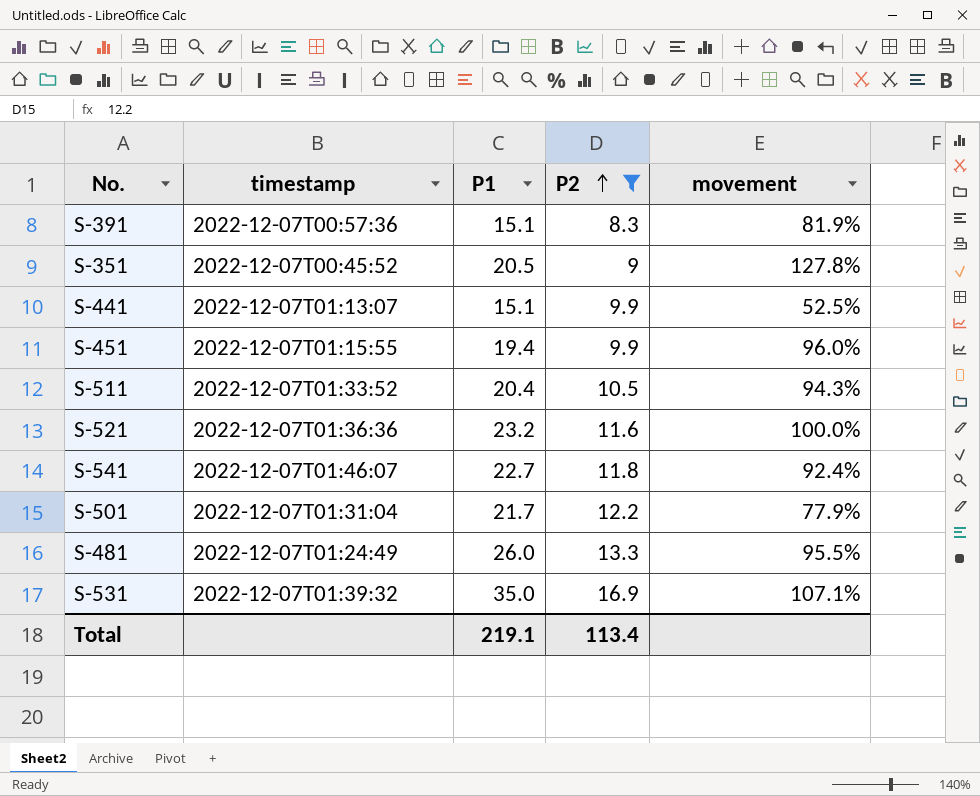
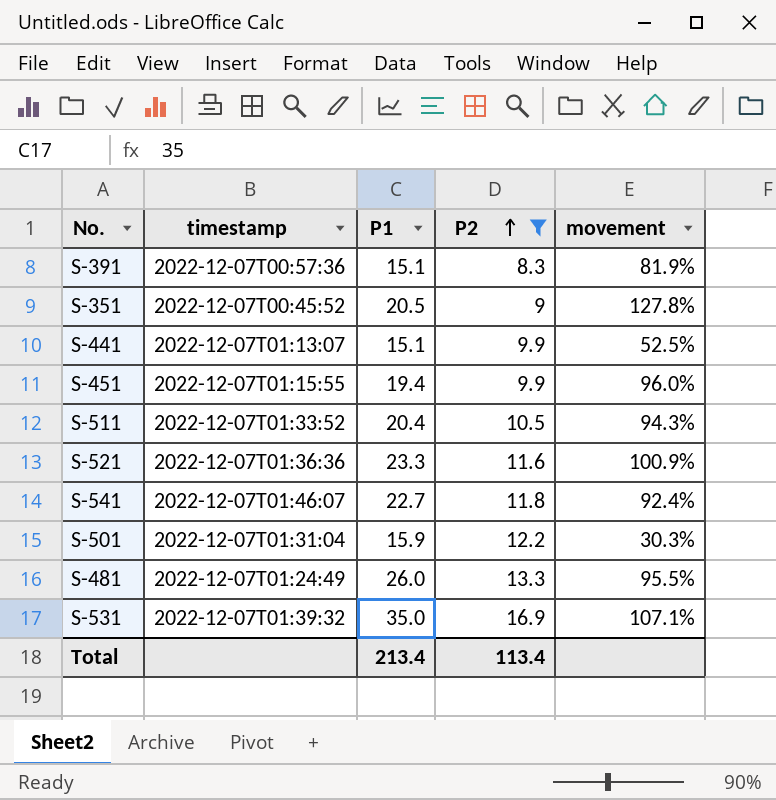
S-521 | P1: 23.2 -> 23.3
S-521 | movement: 100.0% -> 100.9%
S-501 | P1: 21.7 -> 15.9
S-501 | movement: 77.9% -> 30.3%
Total | P1: 219.1 -> 213.4

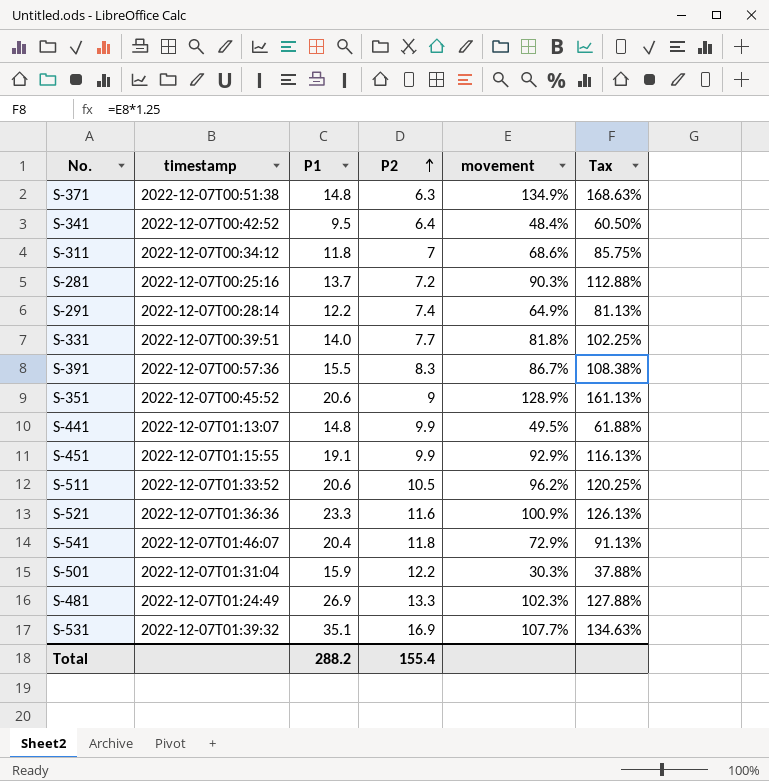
filter: P2 >= 8.3 -> none
column Tax | formula: none -> [movement] * 1.25
S-391 | P1: 15.1 -> 15.5
S-391 | movement: 81.9% -> 86.7%
S-351 | P1: 20.5 -> 20.6
S-351 | movement: 127.8% -> 128.9%
S-441 | P1: 15.1 -> 14.8
S-441 | movement: 52.5% -> 49.5%
S-451 | P1: 19.4 -> 19.1
S-451 | movement: 96.0% -> 92.9%
S-511 | P1: 20.4 -> 20.6
S-511 | movement: 94.3% -> 96.2%
S-541 | P1: 22.7 -> 20.4
S-541 | movement: 92.4% -> 72.9%
S-481 | P1: 26.0 -> 26.9
S-481 | movement: 95.5% -> 102.3%
S-531 | P1: 35.0 -> 35.1
S-531 | movement: 107.1% -> 107.7%
Total | P1: 213.4 -> 288.2
Total | P2: 113.4 -> 155.4

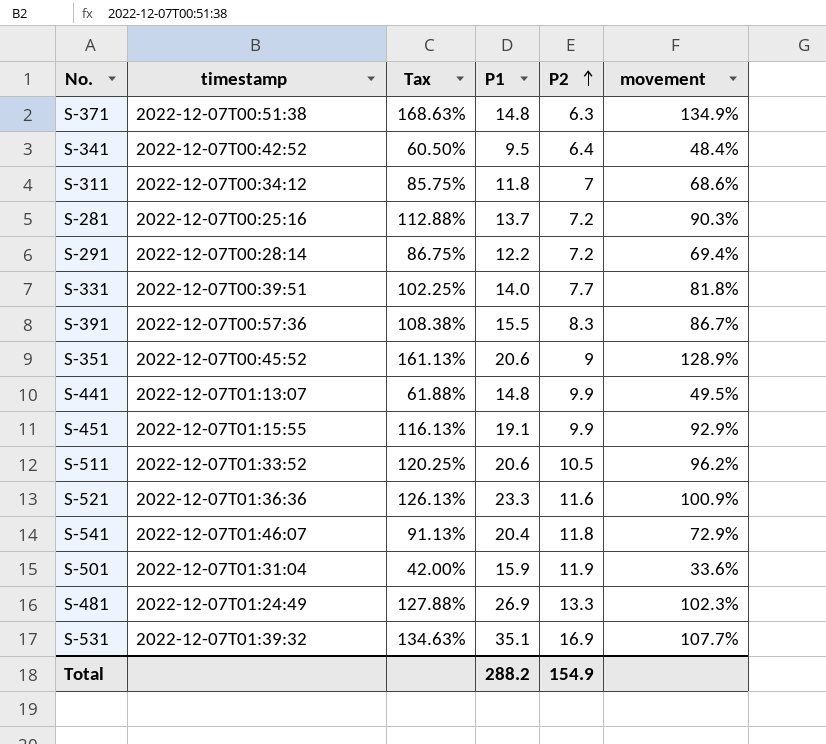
column Tax | position: 6 -> 3
S-291 | Tax: 81.13% -> 86.75%
S-291 | P2: 7.4 -> 7.2
S-291 | movement: 64.9% -> 69.4%
S-501 | Tax: 37.88% -> 42.00%
S-501 | P2: 12.2 -> 11.9
S-501 | movement: 30.3% -> 33.6%
Total | P2: 155.4 -> 154.9

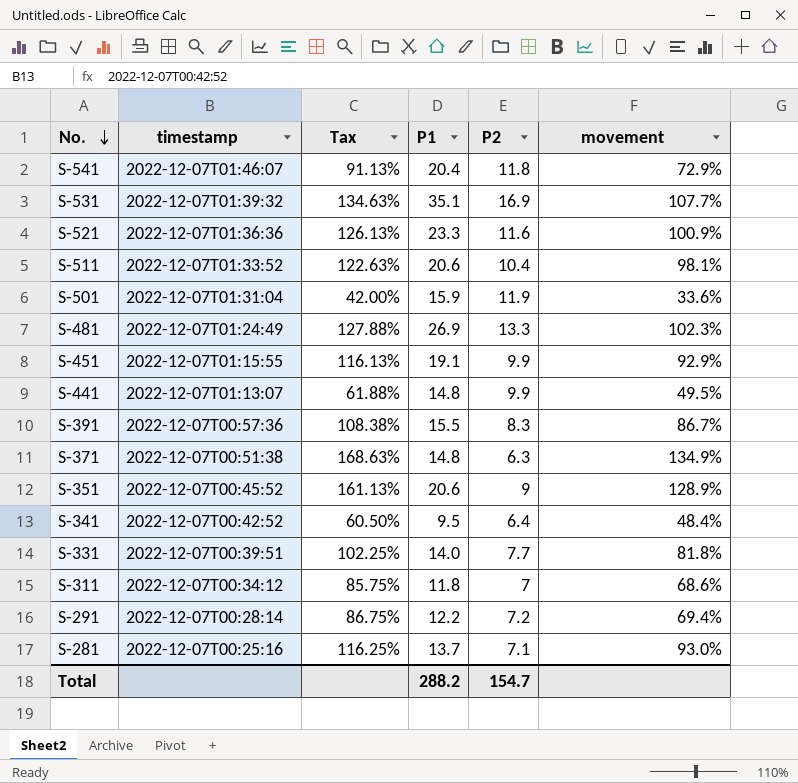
row order: P2 ascending -> No. descending
S-511 | Tax: 120.25% -> 122.63%
S-511 | P2: 10.5 -> 10.4
S-511 | movement: 96.2% -> 98.1%
S-281 | Tax: 112.88% -> 116.25%
S-281 | P2: 7.2 -> 7.1
S-281 | movement: 90.3% -> 93.0%
Total | P2: 154.9 -> 154.7

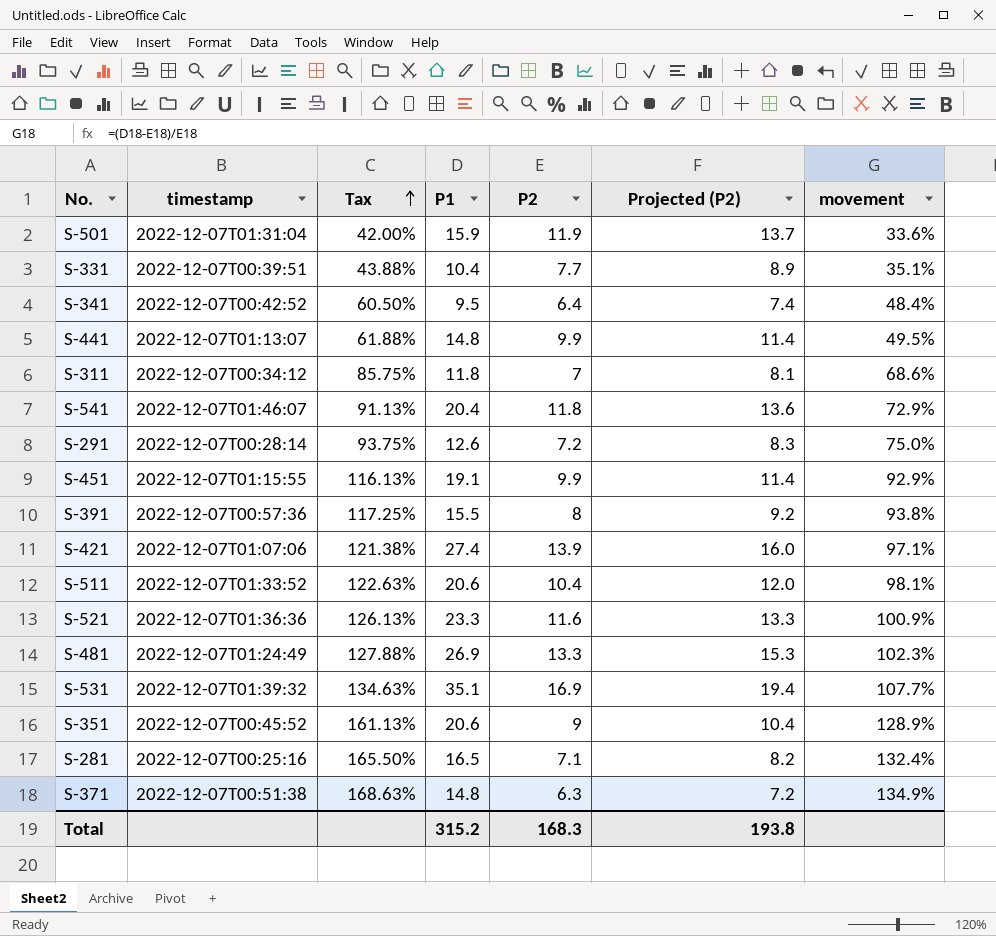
row order: No. descending -> Tax ascending
column Projected (P2) | formula: none -> [P2] * 1.15
S-331 | Tax: 102.25% -> 43.88%
S-331 | P1: 14.0 -> 10.4
S-331 | movement: 81.8% -> 35.1%
S-291 | Tax: 86.75% -> 93.75%
S-291 | P1: 12.2 -> 12.6
S-291 | movement: 69.4% -> 75.0%
S-391 | Tax: 108.38% -> 117.25%
S-391 | P2: 8.3 -> 8
S-391 | movement: 86.7% -> 93.8%
row S-421: none -> 2022-12-07T01:07:06 | 121.38% | 27.4 | 13.9 | 16.0 | 97.1%
S-281 | Tax: 116.25% -> 165.50%
S-281 | P1: 13.7 -> 16.5
S-281 | movement: 93.0% -> 132.4%
Total | P1: 288.2 -> 315.2
Total | P2: 154.7 -> 168.3

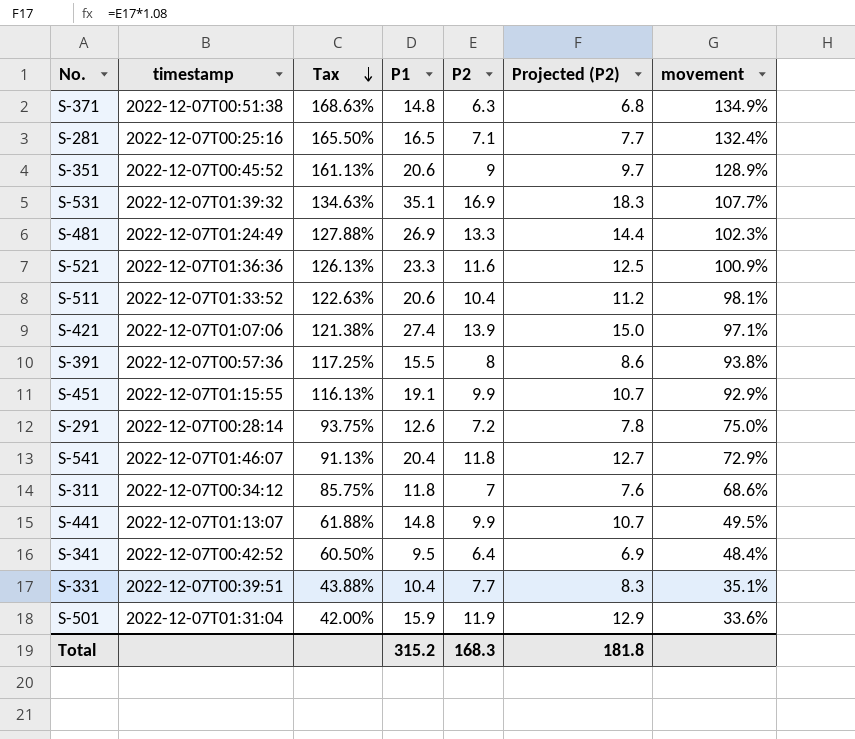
row order: Tax ascending -> Tax descending
column Projected (P2) | formula: [P2] * 1.15 -> [P2] * 1.08
Total | Projected (P2): 193.8 -> 181.8

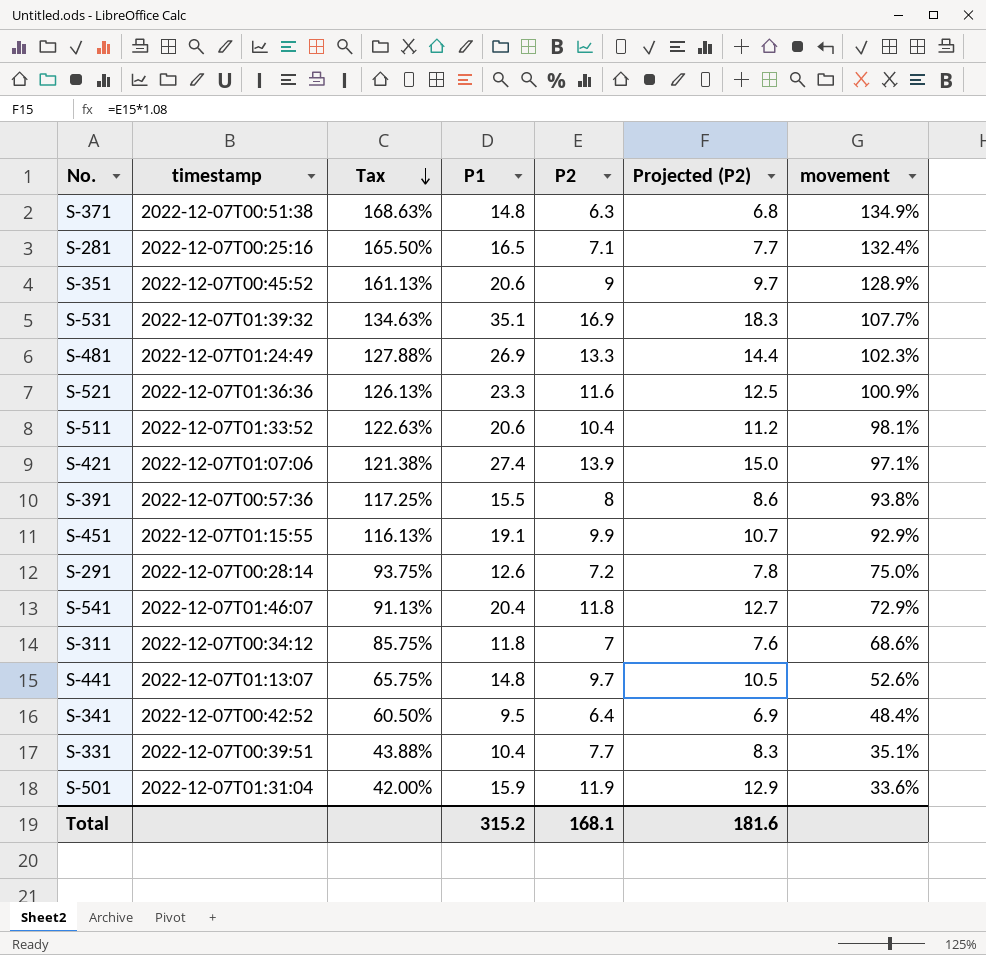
S-441 | Tax: 61.88% -> 65.75%
S-441 | P2: 9.9 -> 9.7
S-441 | Projected (P2): 10.7 -> 10.5
S-441 | movement: 49.5% -> 52.6%
Total | P2: 168.3 -> 168.1
Total | Projected (P2): 181.8 -> 181.6

